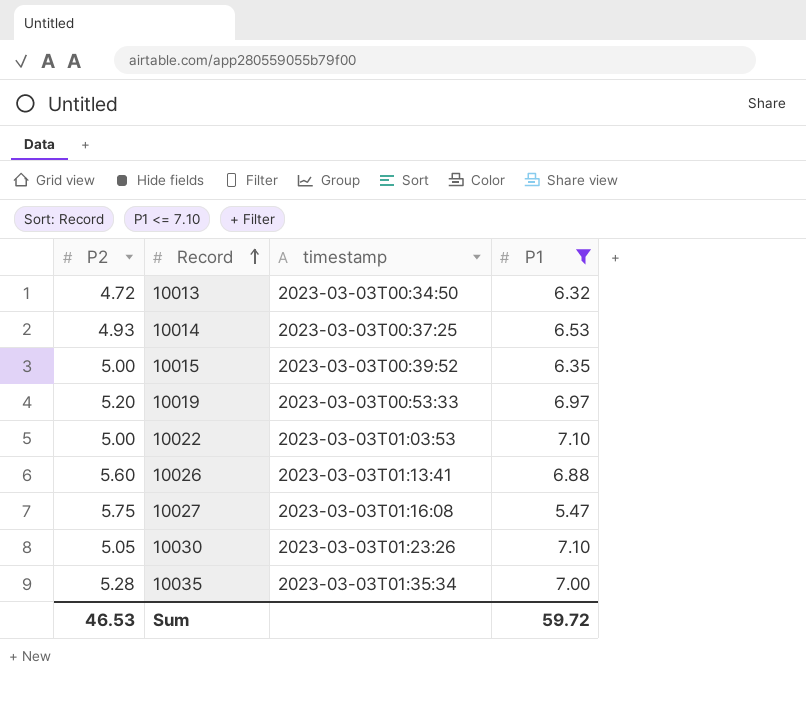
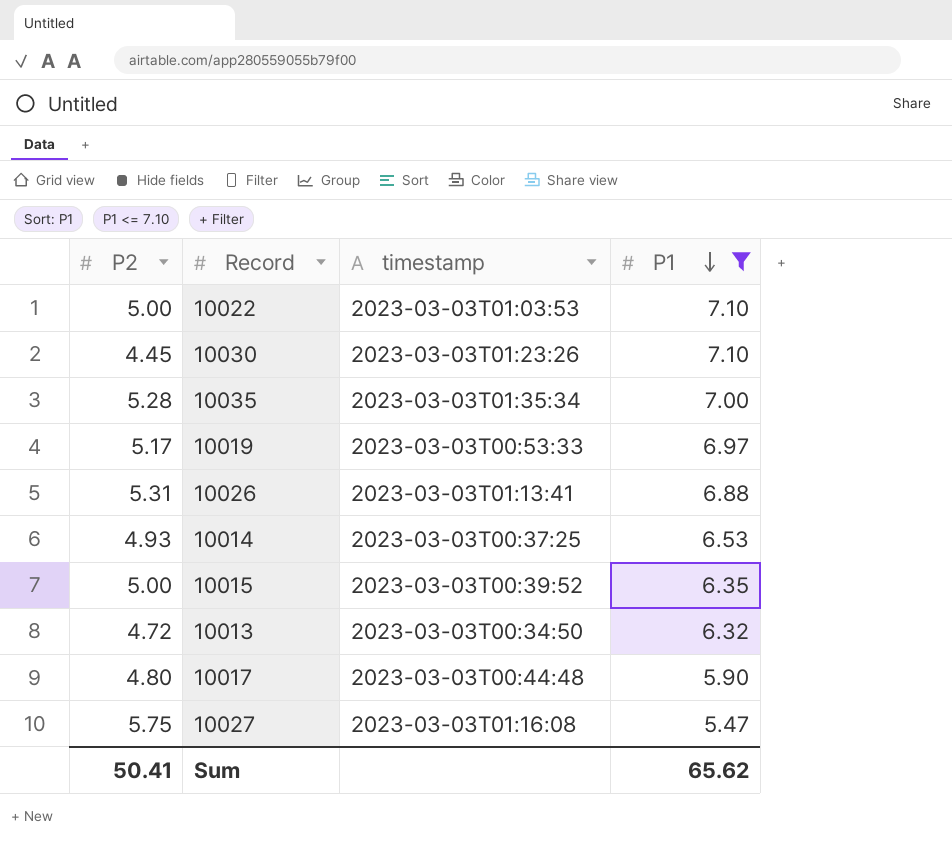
row order: Record ascending -> P1 descending
10030 | P2: 5.05 -> 4.45
10019 | P2: 5.20 -> 5.17
10026 | P2: 5.60 -> 5.31
row 10017: none -> 4.80 | 2023-03-03T00:44:48 | 5.90
Sum | P2: 46.53 -> 50.41
Sum | P1: 59.72 -> 65.62

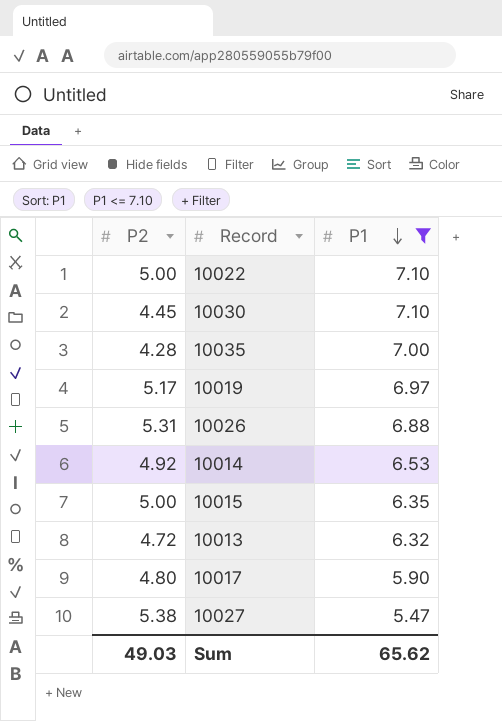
column timestamp | position: 3 -> none
10035 | P2: 5.28 -> 4.28
10014 | P2: 4.93 -> 4.92
10027 | P2: 5.75 -> 5.38
Sum | P2: 50.41 -> 49.03

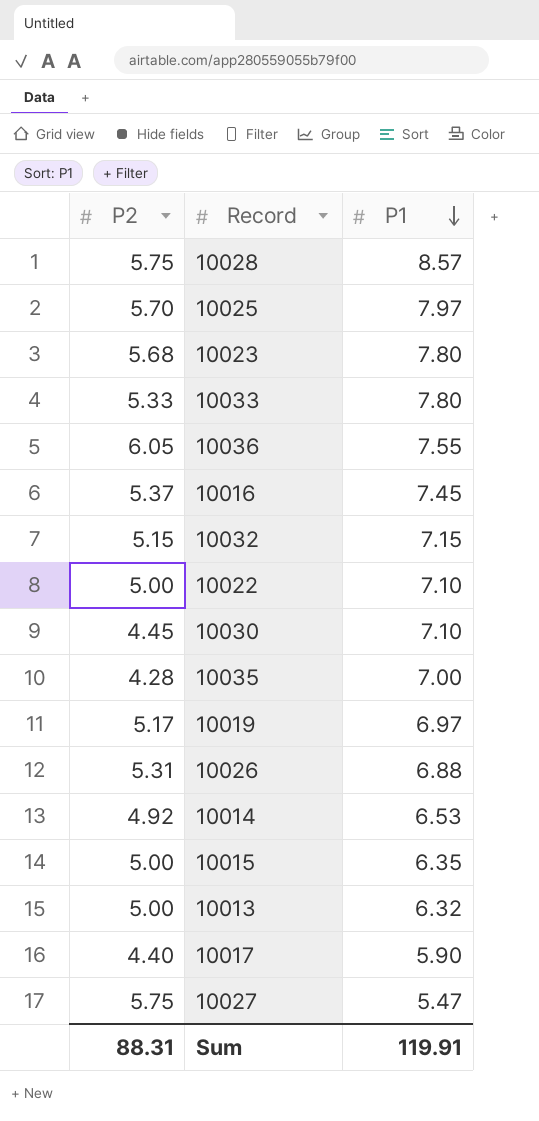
filter: P1 <= 7.10 -> none
10013 | P2: 4.72 -> 5.00
10017 | P2: 4.80 -> 4.40
10027 | P2: 5.38 -> 5.75
Sum | P2: 49.03 -> 88.31
Sum | P1: 65.62 -> 119.91

